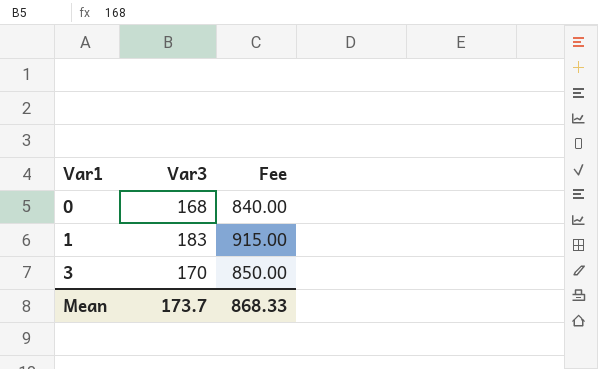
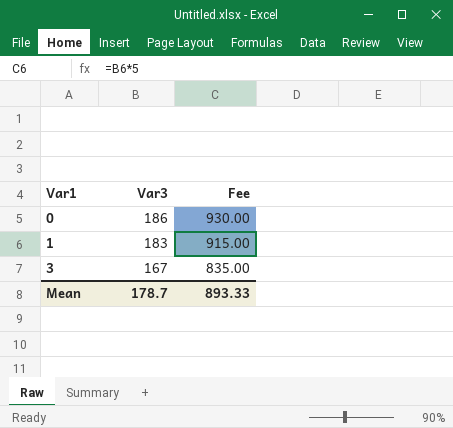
0 | Var3: 168 -> 186
0 | Fee: 840.00 -> 930.00
3 | Var3: 170 -> 167
3 | Fee: 850.00 -> 835.00
Mean | Var3: 173.7 -> 178.7
Mean | Fee: 868.33 -> 893.33

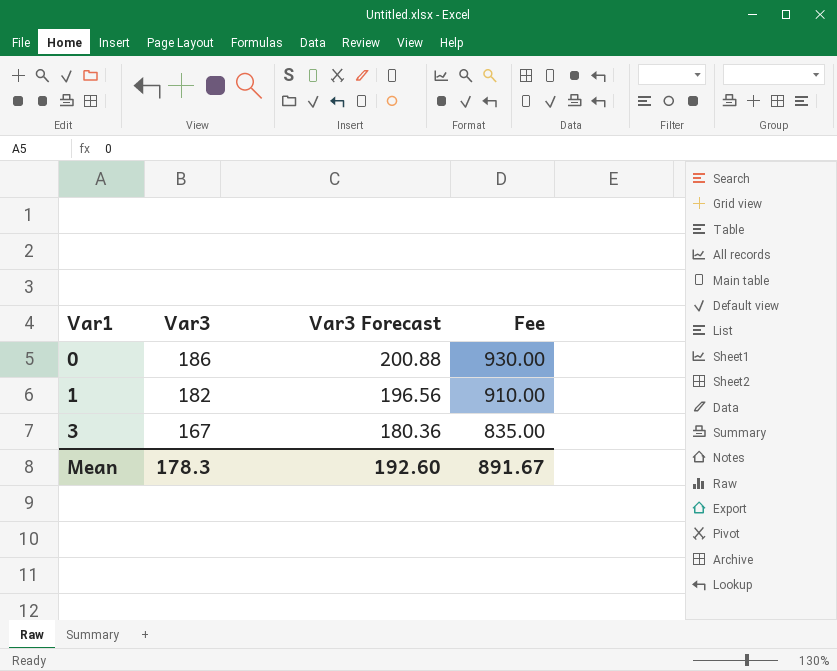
column Var3 Forecast | formula: none -> [Var3] * 1.08
1 | Var3: 183 -> 182
1 | Fee: 915.00 -> 910.00
Mean | Var3: 178.7 -> 178.3
Mean | Fee: 893.33 -> 891.67

